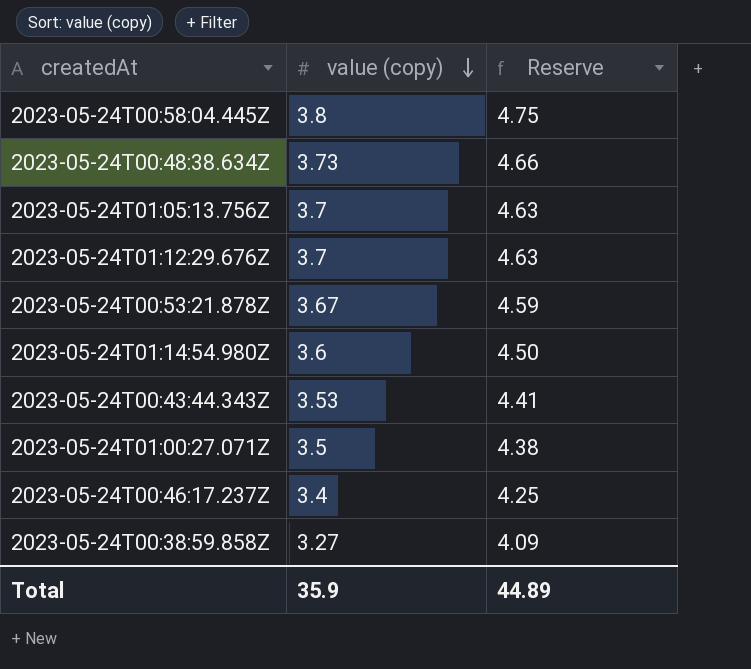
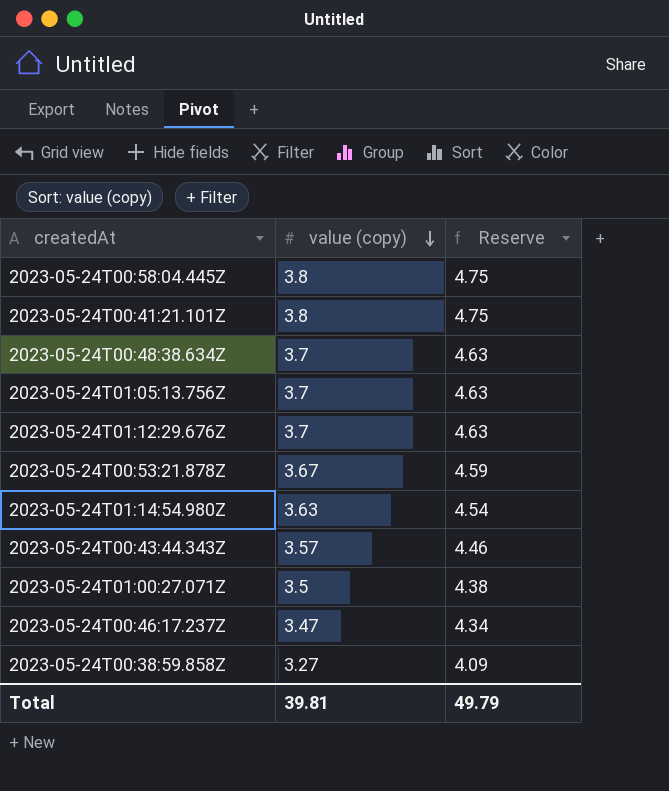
row 2023-05-24T00:41:21.101Z: none -> 3.8 | 4.75
2023-05-24T00:48:38.634Z | value (copy): 3.73 -> 3.7
2023-05-24T00:48:38.634Z | Reserve: 4.66 -> 4.63
2023-05-24T01:14:54.980Z | value (copy): 3.6 -> 3.63
2023-05-24T01:14:54.980Z | Reserve: 4.50 -> 4.54
2023-05-24T00:43:44.343Z | value (copy): 3.53 -> 3.57
2023-05-24T00:43:44.343Z | Reserve: 4.41 -> 4.46
2023-05-24T00:46:17.237Z | value (copy): 3.4 -> 3.47
2023-05-24T00:46:17.237Z | Reserve: 4.25 -> 4.34
Total | value (copy): 35.9 -> 39.81
Total | Reserve: 44.89 -> 49.79

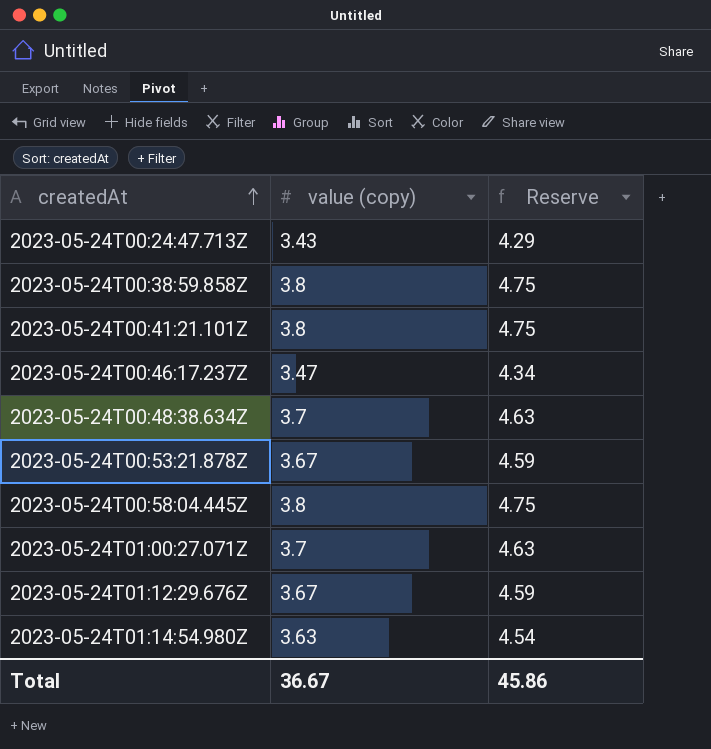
row order: value (copy) descending -> createdAt ascending
row 2023-05-24T01:05:13.756Z: 3.7 | 4.63 -> none
row 2023-05-24T00:43:44.343Z: 3.57 | 4.46 -> none
row 2023-05-24T00:24:47.713Z: none -> 3.43 | 4.29
2023-05-24T00:38:59.858Z | value (copy): 3.27 -> 3.8
2023-05-24T00:38:59.858Z | Reserve: 4.09 -> 4.75
2023-05-24T01:00:27.071Z | value (copy): 3.5 -> 3.7
2023-05-24T01:00:27.071Z | Reserve: 4.38 -> 4.63
2023-05-24T01:12:29.676Z | value (copy): 3.7 -> 3.67
2023-05-24T01:12:29.676Z | Reserve: 4.63 -> 4.59
Total | value (copy): 39.81 -> 36.67
Total | Reserve: 49.79 -> 45.86

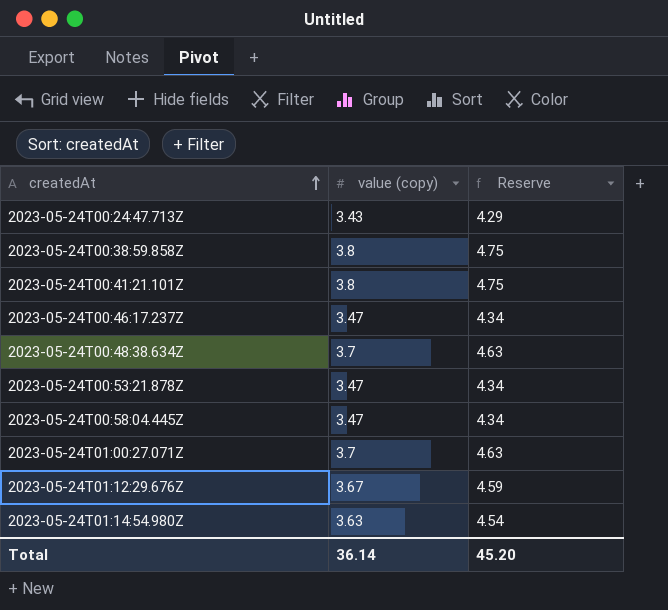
2023-05-24T00:53:21.878Z | value (copy): 3.67 -> 3.47
2023-05-24T00:53:21.878Z | Reserve: 4.59 -> 4.34
2023-05-24T00:58:04.445Z | value (copy): 3.8 -> 3.47
2023-05-24T00:58:04.445Z | Reserve: 4.75 -> 4.34
Total | value (copy): 36.67 -> 36.14
Total | Reserve: 45.86 -> 45.20

